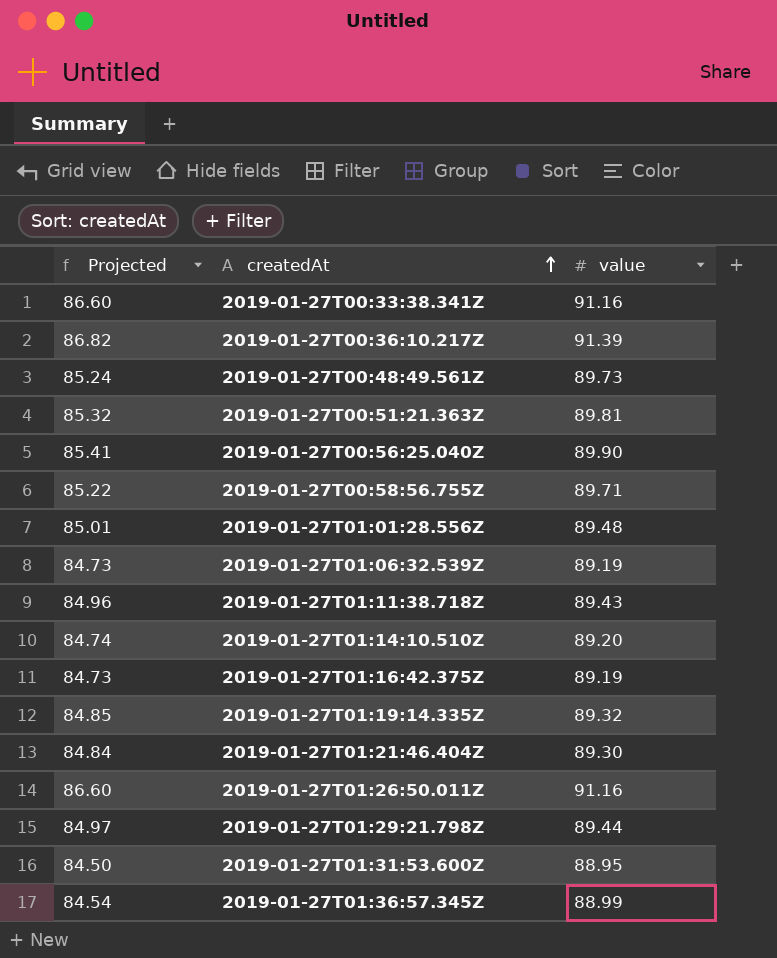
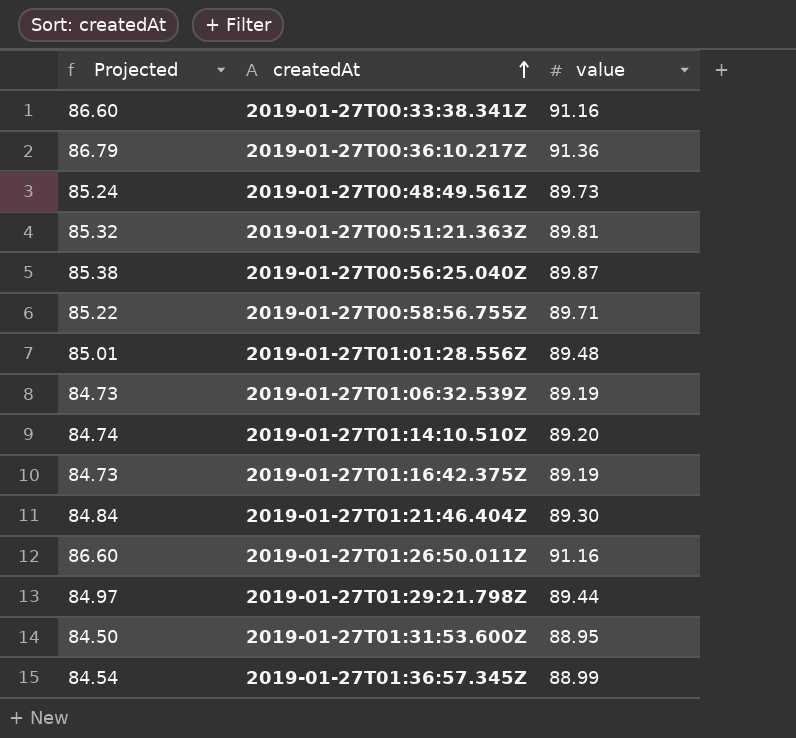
row 2019-01-27T01:11:38.718Z: 84.96 | 89.43 -> none
row 2019-01-27T01:19:14.335Z: 84.85 | 89.32 -> none
2019-01-27T00:36:10.217Z | Projected: 86.82 -> 86.79
2019-01-27T00:36:10.217Z | value: 91.39 -> 91.36
2019-01-27T00:56:25.040Z | Projected: 85.41 -> 85.38
2019-01-27T00:56:25.040Z | value: 89.90 -> 89.87

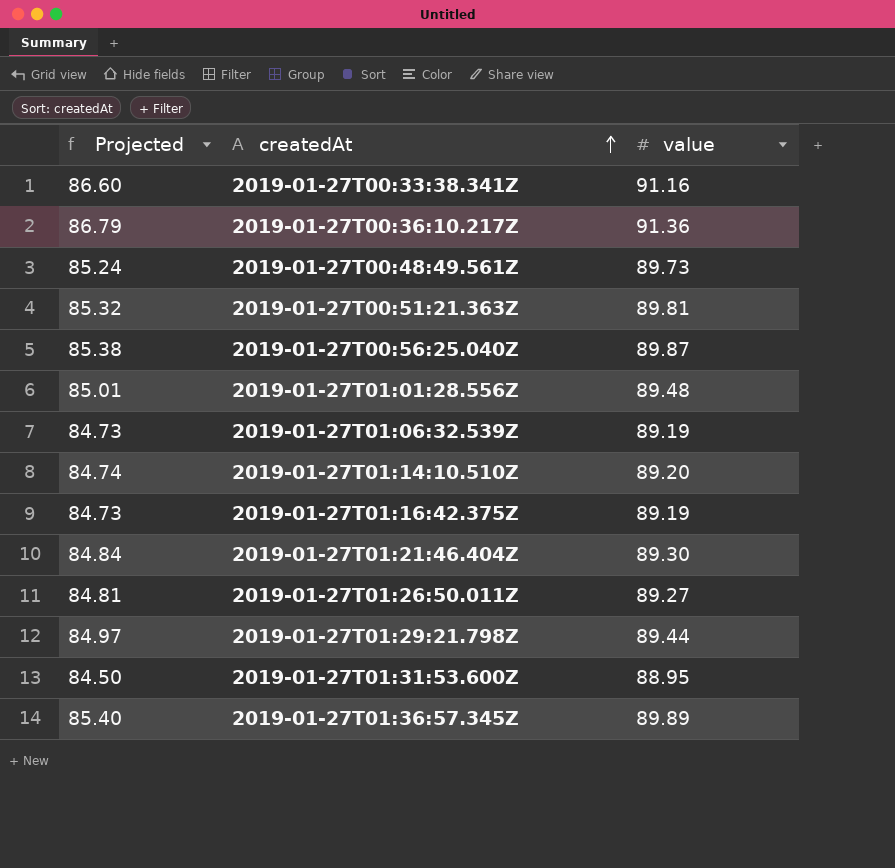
row 2019-01-27T00:58:56.755Z: 85.22 | 89.71 -> none
2019-01-27T01:26:50.011Z | Projected: 86.60 -> 84.81
2019-01-27T01:26:50.011Z | value: 91.16 -> 89.27
2019-01-27T01:36:57.345Z | Projected: 84.54 -> 85.40
2019-01-27T01:36:57.345Z | value: 88.99 -> 89.89

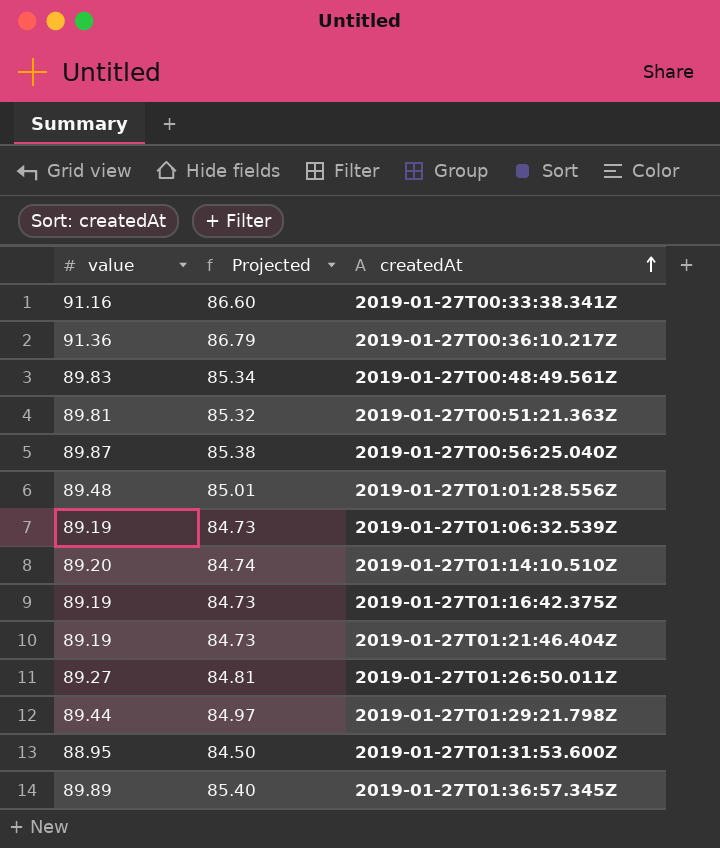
column value | position: 3 -> 1
2019-01-27T00:48:49.561Z | value: 89.73 -> 89.83
2019-01-27T00:48:49.561Z | Projected: 85.24 -> 85.34
2019-01-27T01:21:46.404Z | value: 89.30 -> 89.19
2019-01-27T01:21:46.404Z | Projected: 84.84 -> 84.73

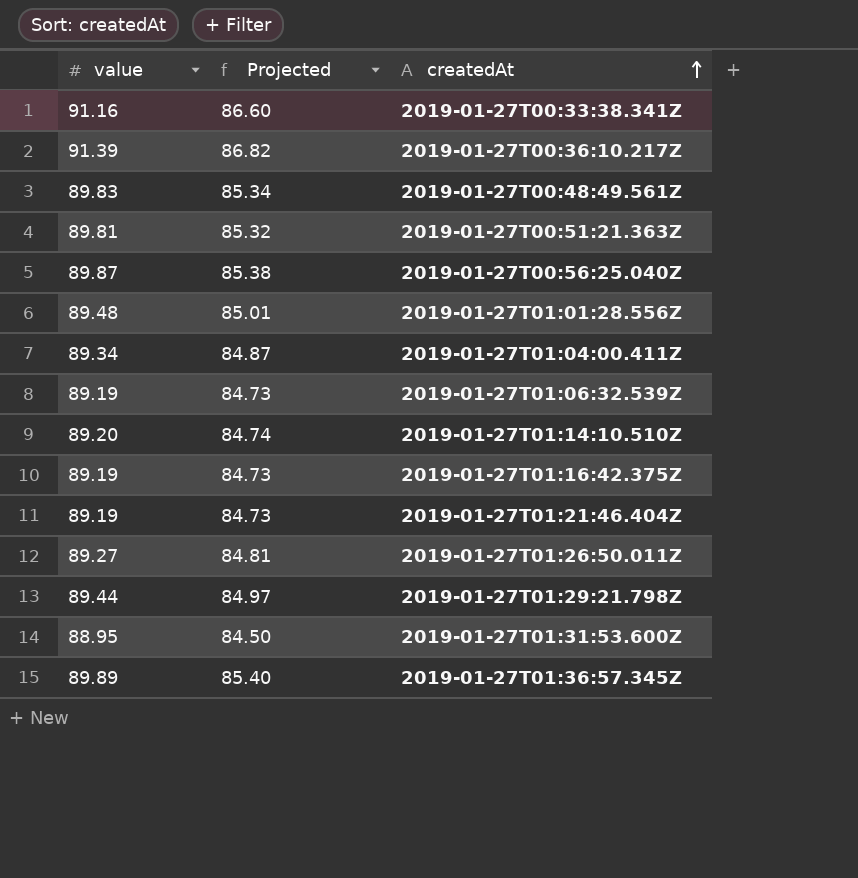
2019-01-27T00:36:10.217Z | value: 91.36 -> 91.39
2019-01-27T00:36:10.217Z | Projected: 86.79 -> 86.82
row 2019-01-27T01:04:00.411Z: none -> 89.34 | 84.87

